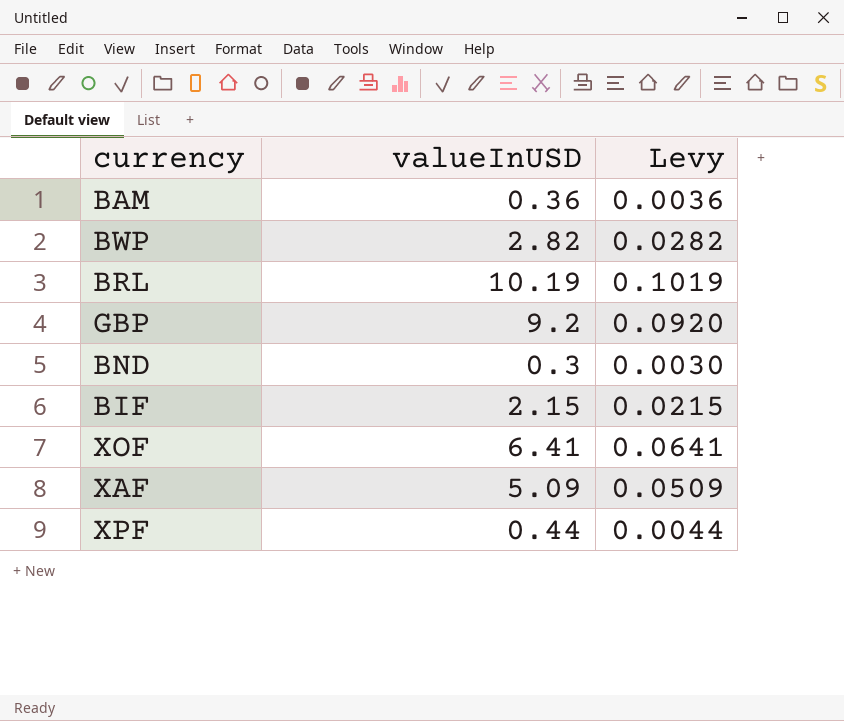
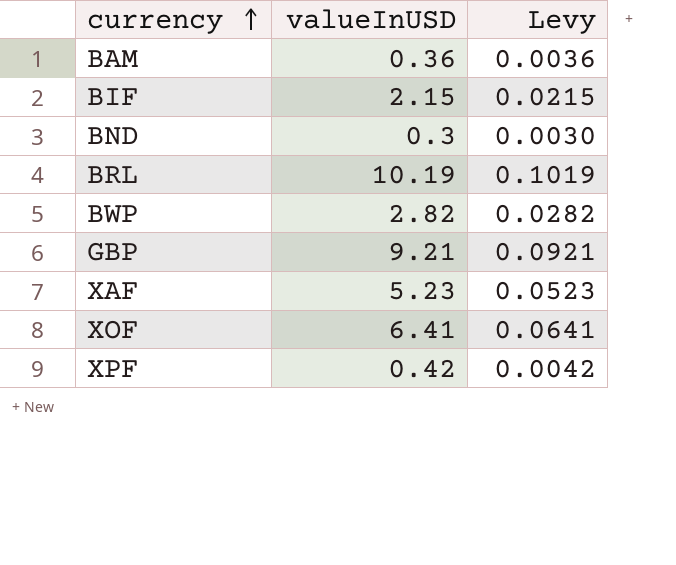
row order: none -> currency ascending
GBP | valueInUSD: 9.2 -> 9.21
GBP | Levy: 0.0920 -> 0.0921
XAF | valueInUSD: 5.09 -> 5.23
XAF | Levy: 0.0509 -> 0.0523
XPF | valueInUSD: 0.44 -> 0.42
XPF | Levy: 0.0044 -> 0.0042

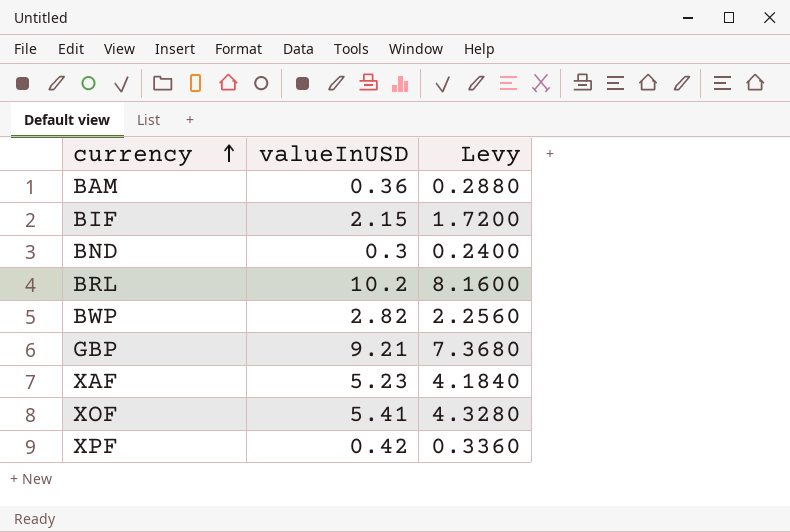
column Levy | formula: [valueInUSD] * 0.01 -> [valueInUSD] * 0.8
BRL | valueInUSD: 10.19 -> 10.2
XOF | valueInUSD: 6.41 -> 5.41

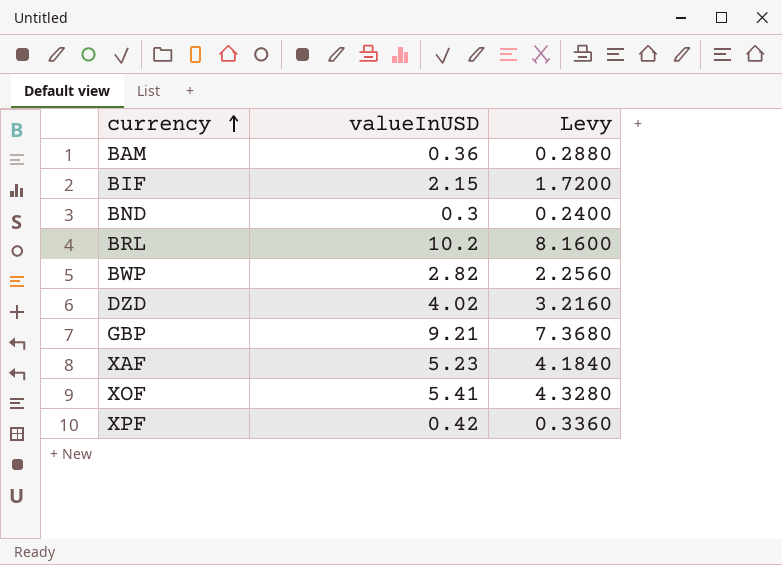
row DZD: none -> 4.02 | 3.2160

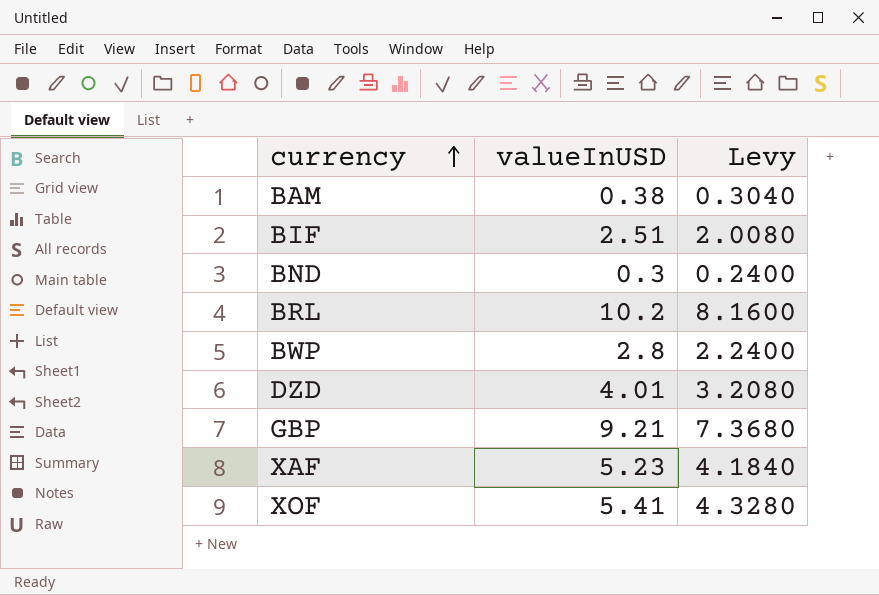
row XPF: 0.42 | 0.3360 -> none
BAM | valueInUSD: 0.36 -> 0.38
BAM | Levy: 0.2880 -> 0.3040
BIF | valueInUSD: 2.15 -> 2.51
BIF | Levy: 1.7200 -> 2.0080
BWP | valueInUSD: 2.82 -> 2.8
BWP | Levy: 2.2560 -> 2.2400
DZD | valueInUSD: 4.02 -> 4.01
DZD | Levy: 3.2160 -> 3.2080

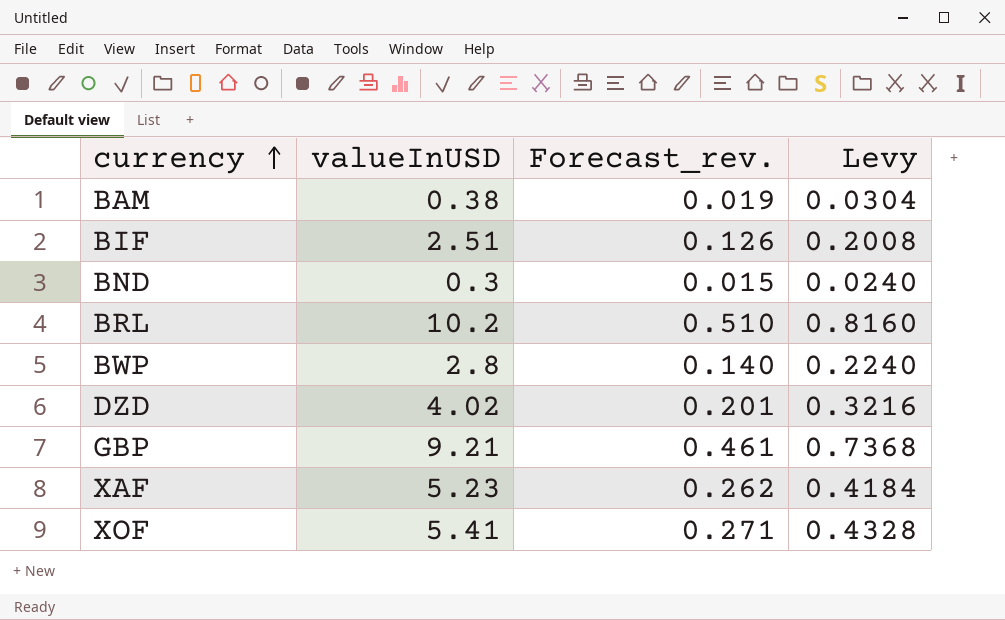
column Forecast_rev. | formula: none -> [valueInUSD] * 0.05
column Levy | formula: [valueInUSD] * 0.8 -> [valueInUSD] * 0.08
DZD | valueInUSD: 4.01 -> 4.02

